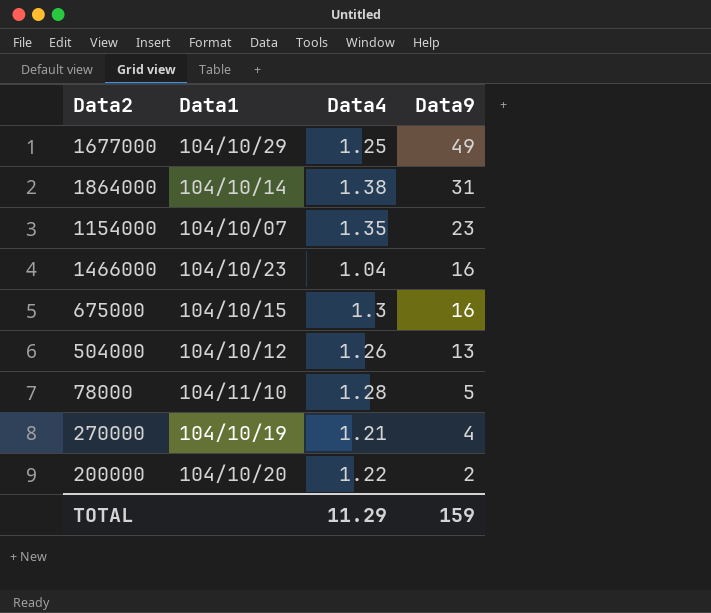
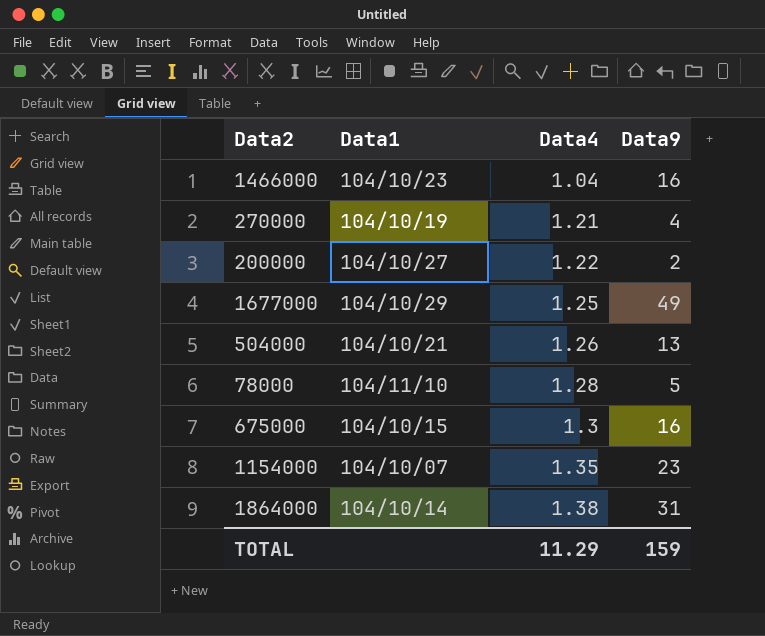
row order: Data9 descending -> Data4 ascending
200000 | Data1: 104/10/20 -> 104/10/27
504000 | Data1: 104/10/12 -> 104/10/21

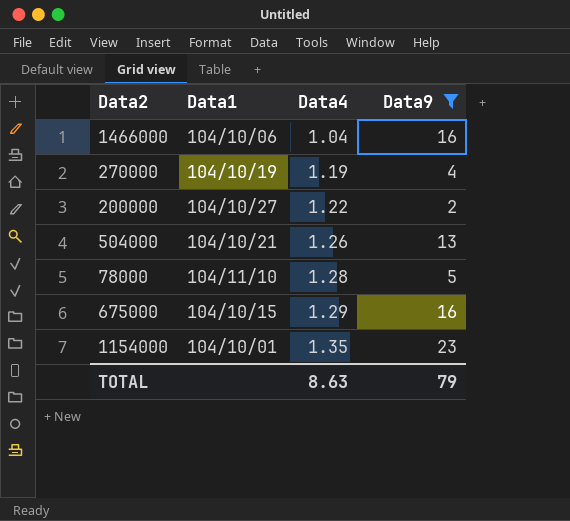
filter: none -> Data9 <= 23
1466000 | Data1: 104/10/23 -> 104/10/06
270000 | Data4: 1.21 -> 1.19
675000 | Data4: 1.3 -> 1.29
1154000 | Data1: 104/10/07 -> 104/10/01
TOTAL | Data4: 11.29 -> 8.63
TOTAL | Data9: 159 -> 79

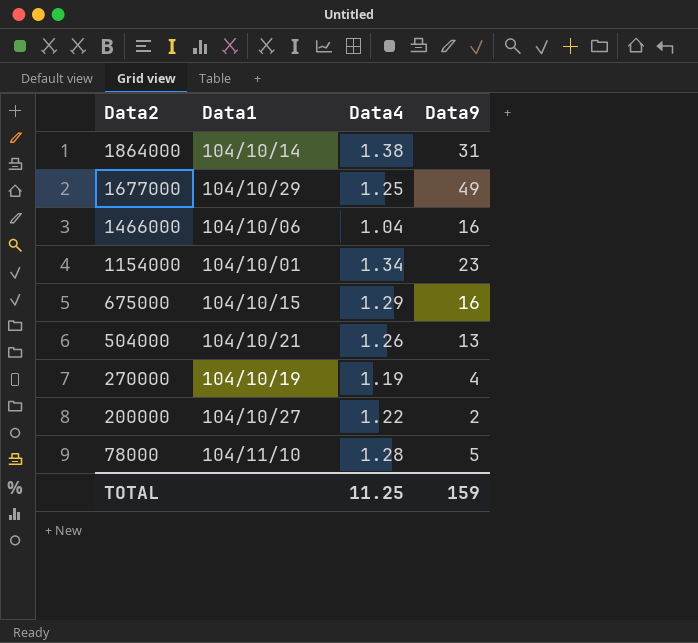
filter: Data9 <= 23 -> none
row order: Data4 ascending -> Data2 descending
1154000 | Data4: 1.35 -> 1.34
TOTAL | Data4: 8.63 -> 11.25
TOTAL | Data9: 79 -> 159

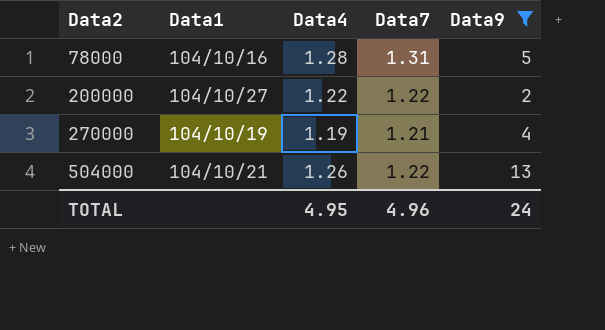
filter: none -> Data9 <= 13
row order: Data2 descending -> Data2 ascending
column Data7 | position: none -> 4
78000 | Data1: 104/11/10 -> 104/10/16
TOTAL | Data4: 11.25 -> 4.95
TOTAL | Data9: 159 -> 24

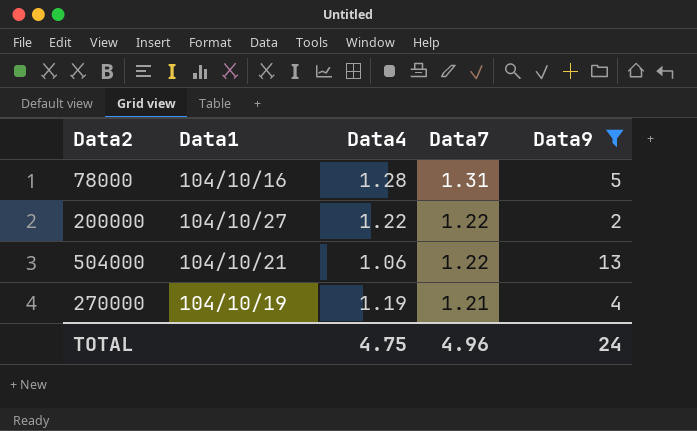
row order: Data2 ascending -> Data7 descending
504000 | Data4: 1.26 -> 1.06
TOTAL | Data4: 4.95 -> 4.75

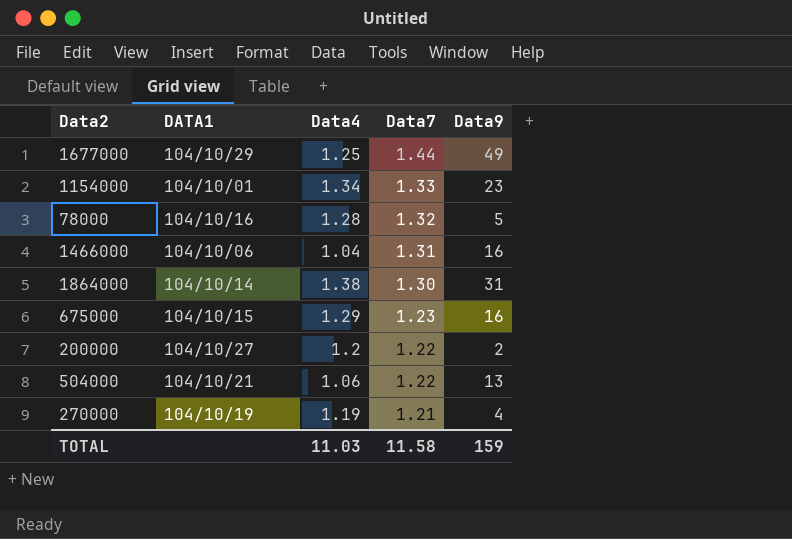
filter: Data9 <= 13 -> none
column name: Data1 -> DATA1
78000 | Data7: 1.31 -> 1.32
200000 | Data4: 1.22 -> 1.2
TOTAL | Data4: 4.75 -> 11.03
TOTAL | Data7: 4.96 -> 11.58
TOTAL | Data9: 24 -> 159

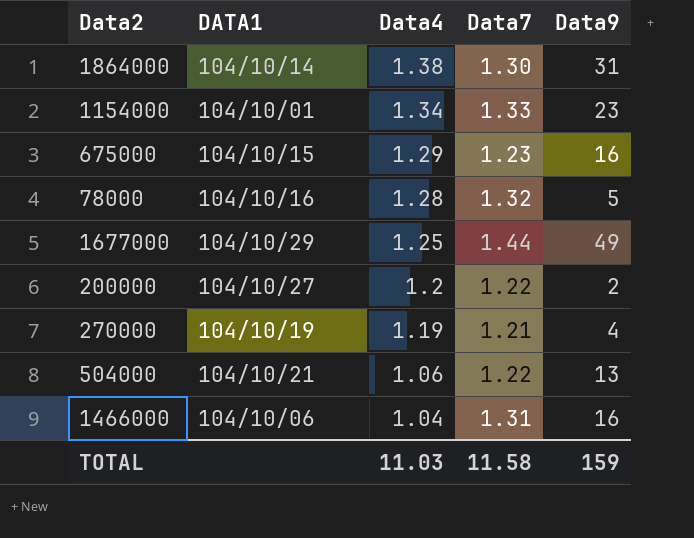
row order: Data7 descending -> Data4 descending

